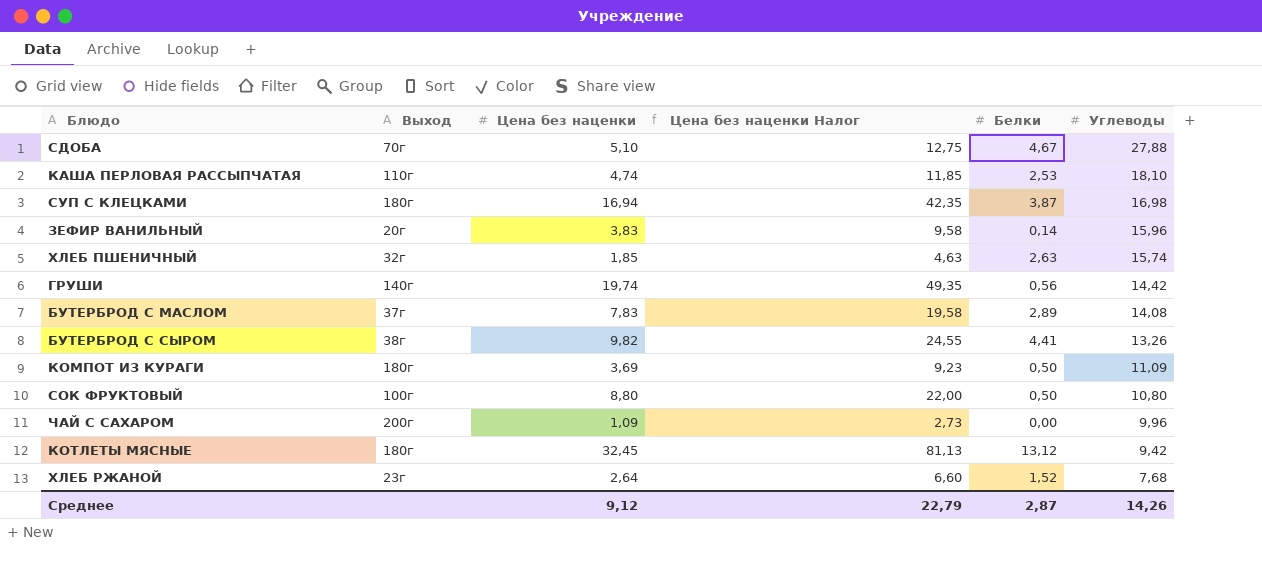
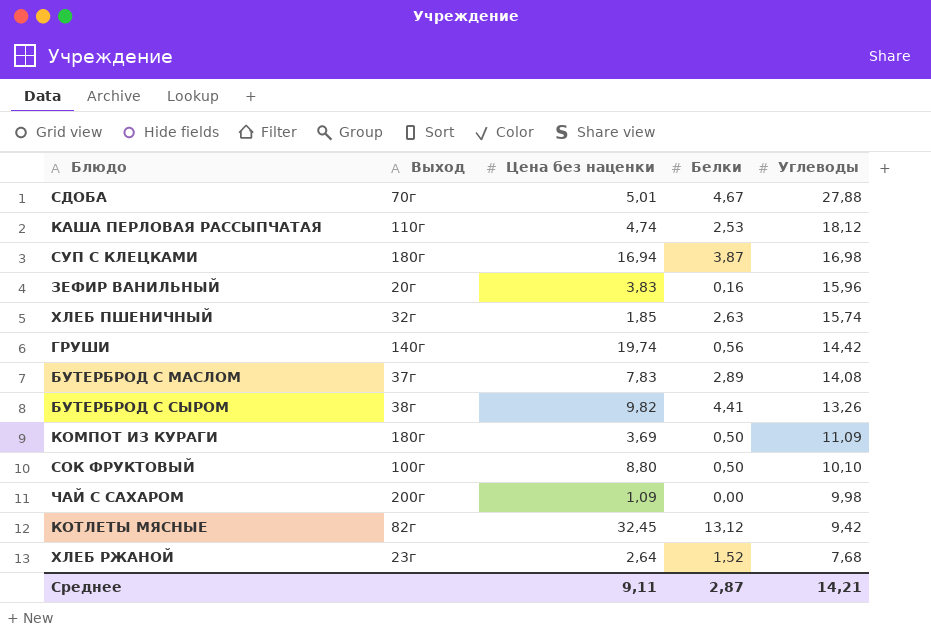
column Цена без наценки Налог | formula: [Цена без наценки] * 2,5 -> none
СДОБА | Цена без наценки: 5,10 -> 5,01
КАША ПЕРЛОВАЯ РАССЫПЧАТАЯ | Углеводы: 18,10 -> 18,12
ЗЕФИР ВАНИЛЬНЫЙ | Белки: 0,14 -> 0,16
СОК ФРУКТОВЫЙ | Углеводы: 10,80 -> 10,10
ЧАЙ С САХАРОМ | Углеводы: 9,96 -> 9,98
КОТЛЕТЫ МЯСНЫЕ | Выход: 180г -> 82г
Среднее | Цена без наценки: 9,12 -> 9,11
Среднее | Углеводы: 14,26 -> 14,21

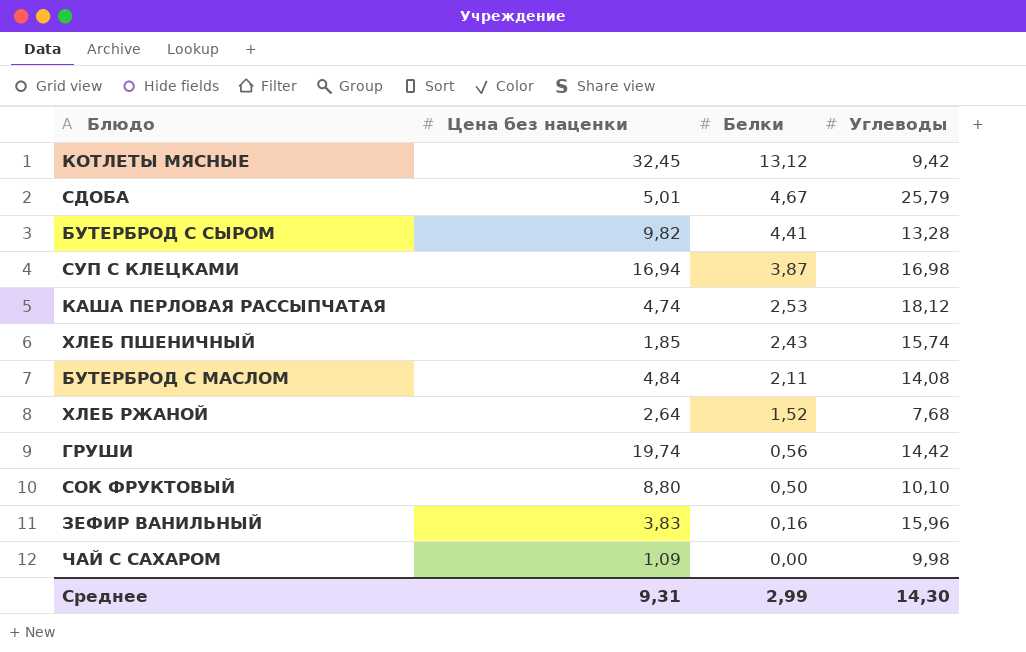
row order: Углеводы descending -> Белки descending
column Выход | position: 2 -> none
row КОМПОТ ИЗ КУРАГИ: 180г | 3,69 | 0,50 | 11,09 -> none
СДОБА | Углеводы: 27,88 -> 25,79
БУТЕРБРОД С СЫРОМ | Углеводы: 13,26 -> 13,28
ХЛЕБ ПШЕНИЧНЫЙ | Белки: 2,63 -> 2,43
БУТЕРБРОД С МАСЛОМ | Цена без наценки: 7,83 -> 4,84
БУТЕРБРОД С МАСЛОМ | Белки: 2,89 -> 2,11
Среднее | Цена без наценки: 9,11 -> 9,31
Среднее | Белки: 2,87 -> 2,99
Среднее | Углеводы: 14,21 -> 14,30

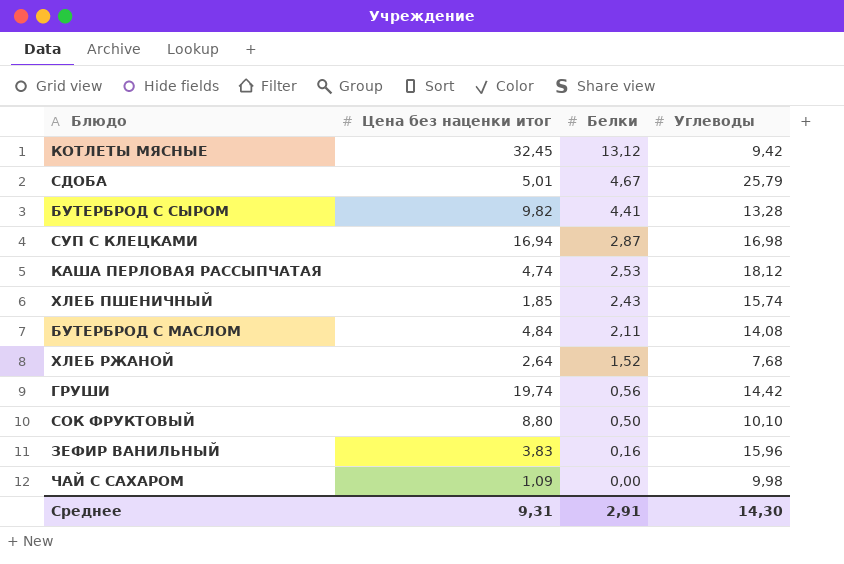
column name: Цена без наценки -> Цена без наценки итог
СУП С КЛЕЦКАМИ | Белки: 3,87 -> 2,87
Среднее | Белки: 2,99 -> 2,91

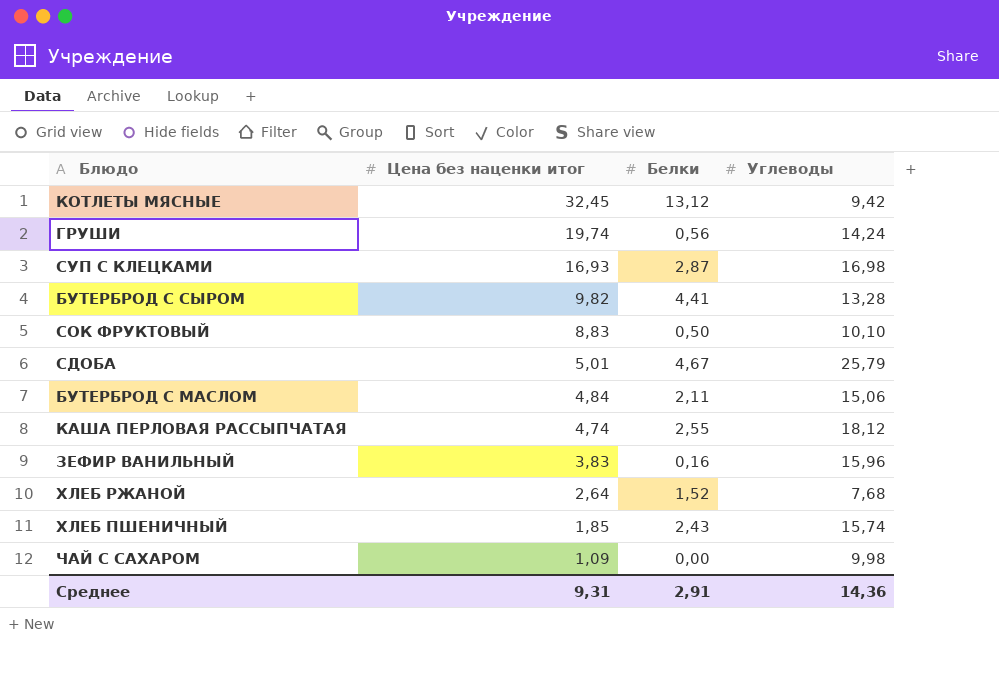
row order: Белки descending -> Цена без наценки итог descending
ГРУШИ | Углеводы: 14,42 -> 14,24
СУП С КЛЕЦКАМИ | Цена без наценки итог: 16,94 -> 16,93
СОК ФРУКТОВЫЙ | Цена без наценки итог: 8,80 -> 8,83
БУТЕРБРОД С МАСЛОМ | Углеводы: 14,08 -> 15,06
КАША ПЕРЛОВАЯ РАССЫПЧАТАЯ | Белки: 2,53 -> 2,55
Среднее | Углеводы: 14,30 -> 14,36

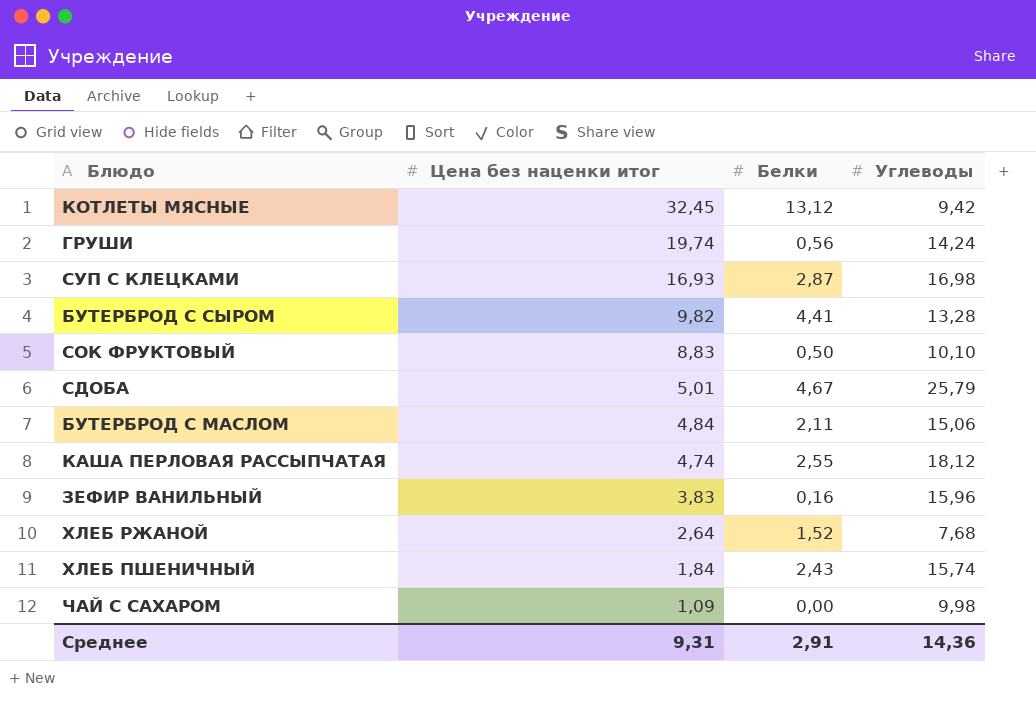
ХЛЕБ ПШЕНИЧНЫЙ | Цена без наценки итог: 1,85 -> 1,84

